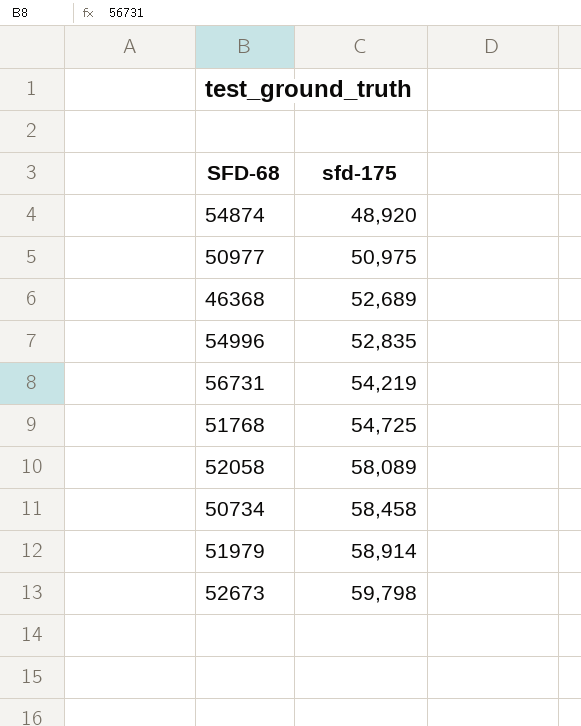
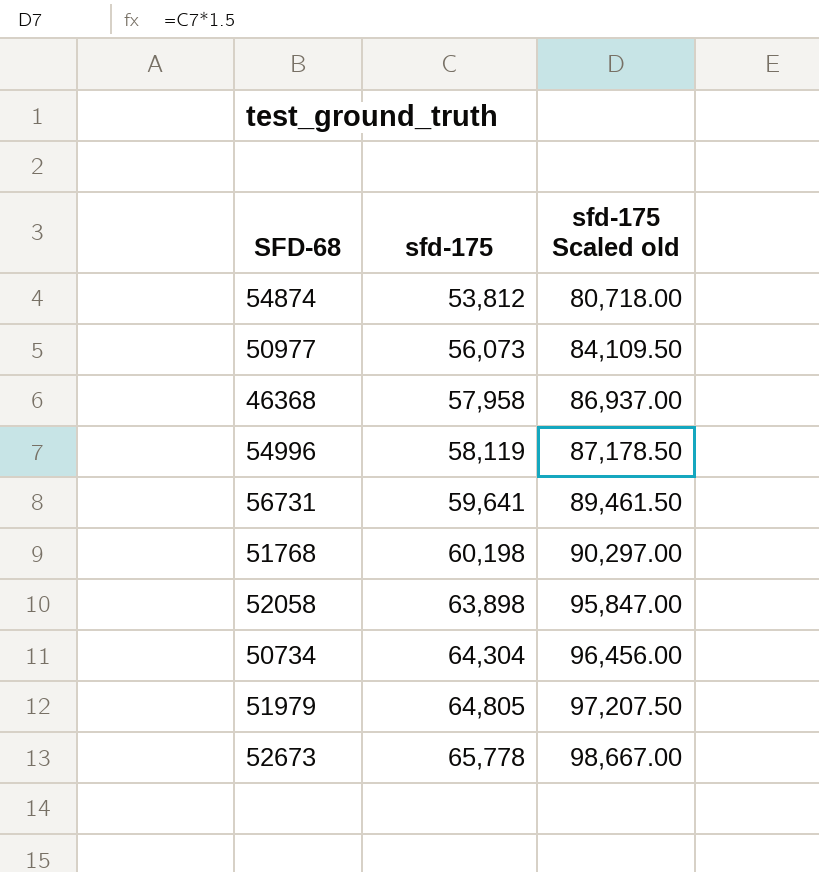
column sfd-175 Scaled old | formula: none -> [sfd-175] * 1.5
54874 | sfd-175: 48,920 -> 53,812
50977 | sfd-175: 50,975 -> 56,073
46368 | sfd-175: 52,689 -> 57,958
54996 | sfd-175: 52,835 -> 58,119
56731 | sfd-175: 54,219 -> 59,641
51768 | sfd-175: 54,725 -> 60,198
52058 | sfd-175: 58,089 -> 63,898
50734 | sfd-175: 58,458 -> 64,304
51979 | sfd-175: 58,914 -> 64,805
52673 | sfd-175: 59,798 -> 65,778

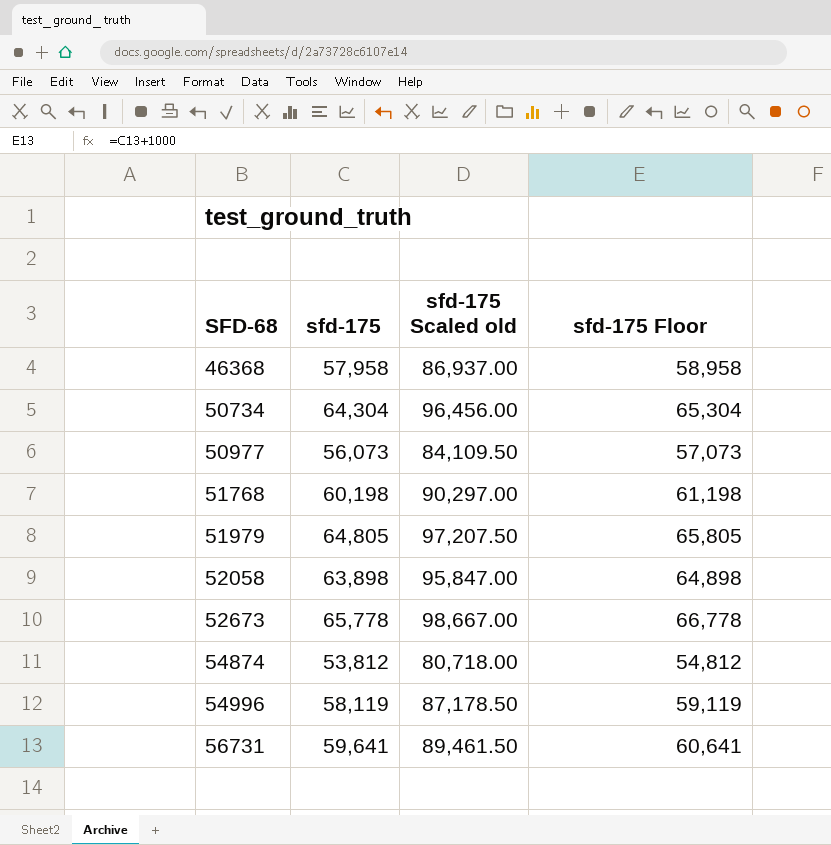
row order: sfd-175 ascending -> SFD-68 ascending
column sfd-175 Floor | formula: none -> [sfd-175] + 1000

